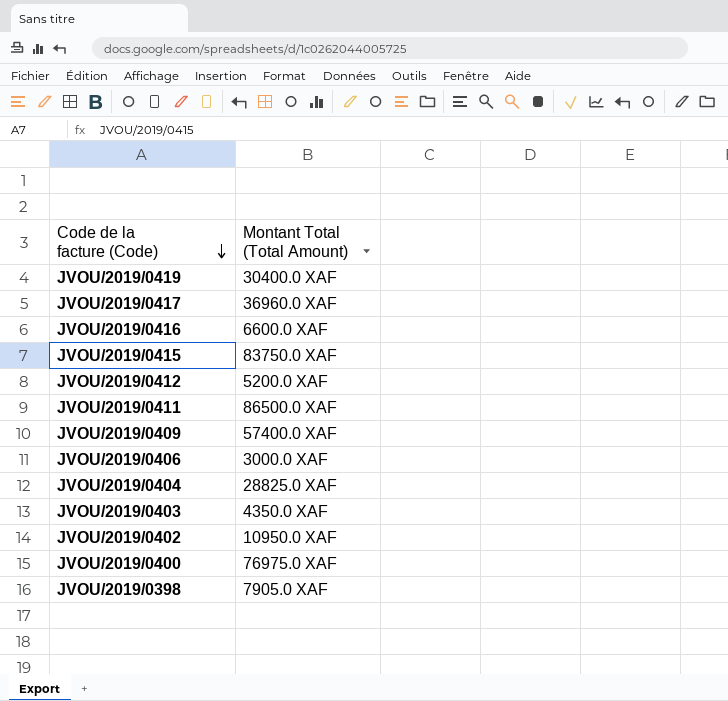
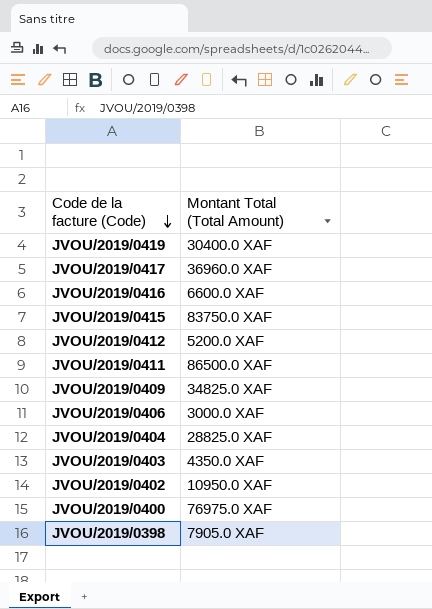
JVOU/2019/0409 | Montant Total (Total Amount): 57400.0 XAF -> 34825.0 XAF

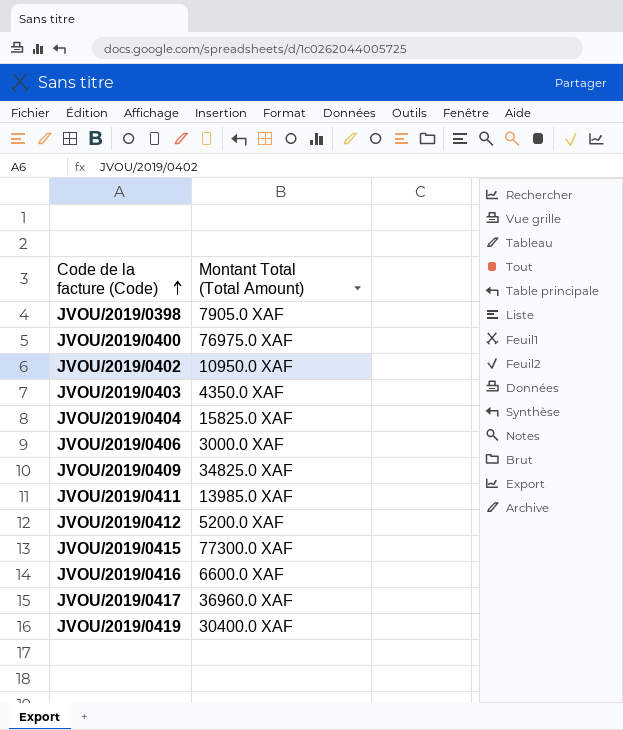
row order: Code de la facture (Code) descending -> Code de la facture (Code) ascending
JVOU/2019/0404 | Montant Total (Total Amount): 28825.0 XAF -> 15825.0 XAF
JVOU/2019/0411 | Montant Total (Total Amount): 86500.0 XAF -> 13985.0 XAF
JVOU/2019/0415 | Montant Total (Total Amount): 83750.0 XAF -> 77300.0 XAF

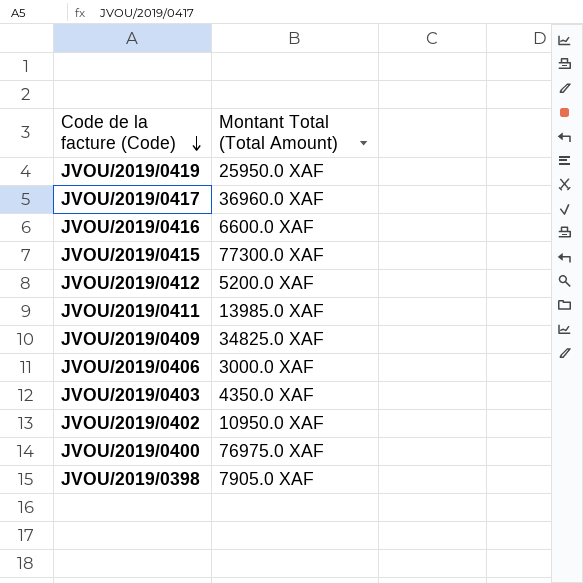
row order: Code de la facture (Code) ascending -> Code de la facture (Code) descending
row JVOU/2019/0404: 15825.0 XAF -> none
JVOU/2019/0419 | Montant Total (Total Amount): 30400.0 XAF -> 25950.0 XAF

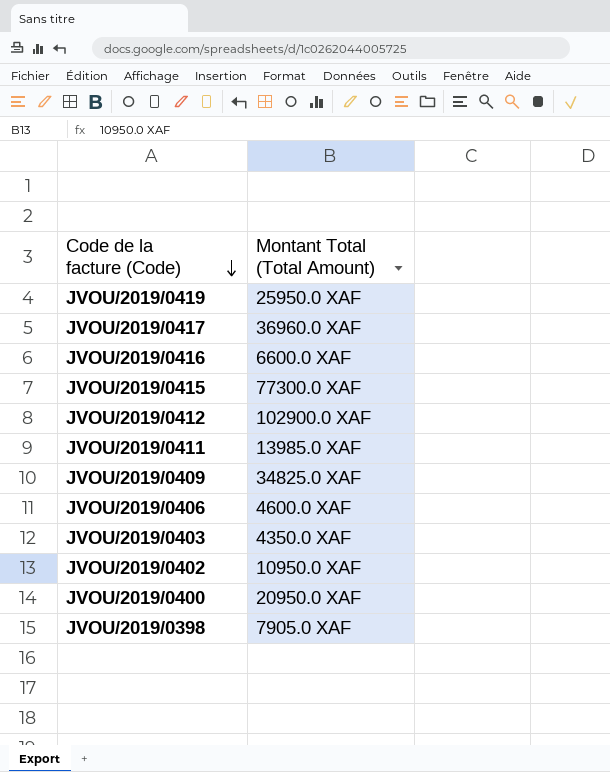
JVOU/2019/0412 | Montant Total (Total Amount): 5200.0 XAF -> 102900.0 XAF
JVOU/2019/0406 | Montant Total (Total Amount): 3000.0 XAF -> 4600.0 XAF
JVOU/2019/0400 | Montant Total (Total Amount): 76975.0 XAF -> 20950.0 XAF

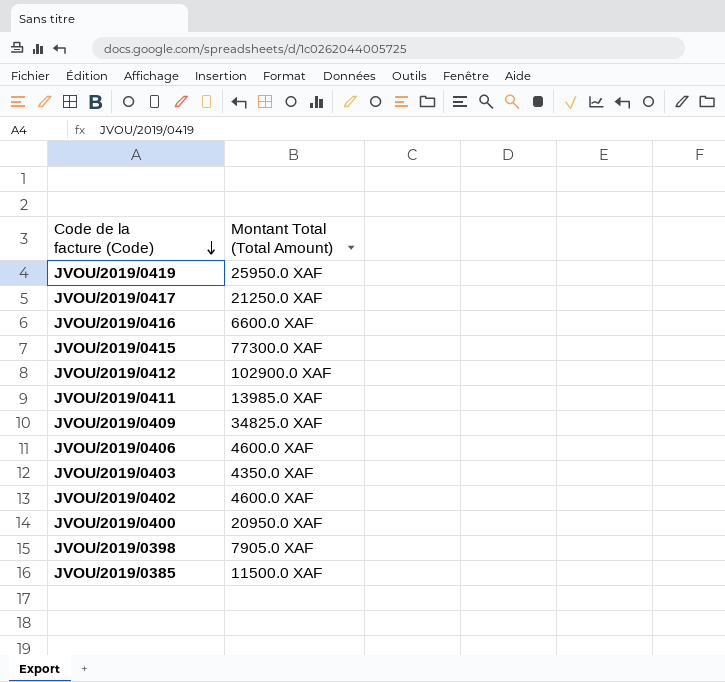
JVOU/2019/0417 | Montant Total (Total Amount): 36960.0 XAF -> 21250.0 XAF
JVOU/2019/0402 | Montant Total (Total Amount): 10950.0 XAF -> 4600.0 XAF
row JVOU/2019/0385: none -> 11500.0 XAF

